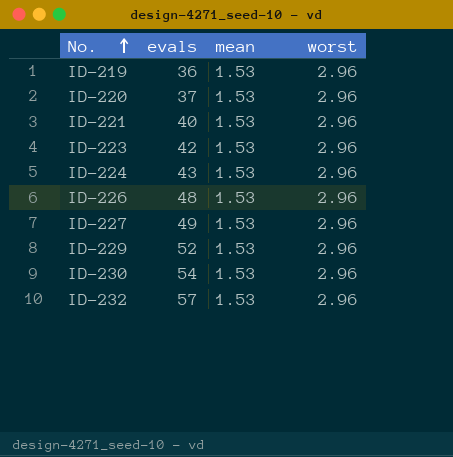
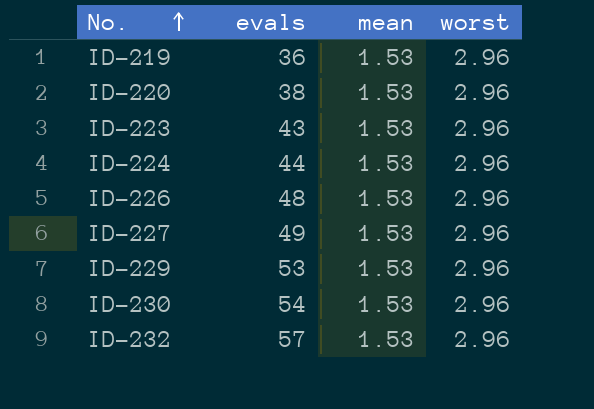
row ID-221: 40 | 1.53 | 2.96 -> none
ID-220 | evals: 37 -> 38
ID-223 | evals: 42 -> 43
ID-224 | evals: 43 -> 44
ID-229 | evals: 52 -> 53

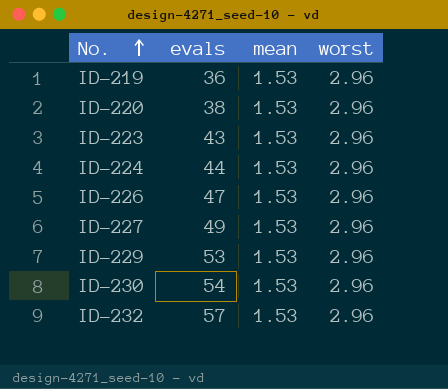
ID-226 | evals: 48 -> 47

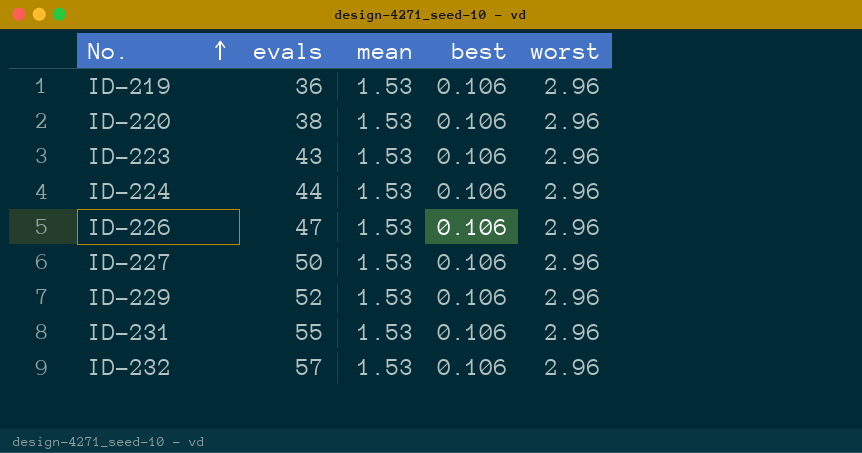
column best | position: none -> 4
row ID-230: 54 | 1.53 | 2.96 -> none
ID-227 | evals: 49 -> 50
ID-229 | evals: 53 -> 52
row ID-231: none -> 55 | 1.53 | 0.106 | 2.96

